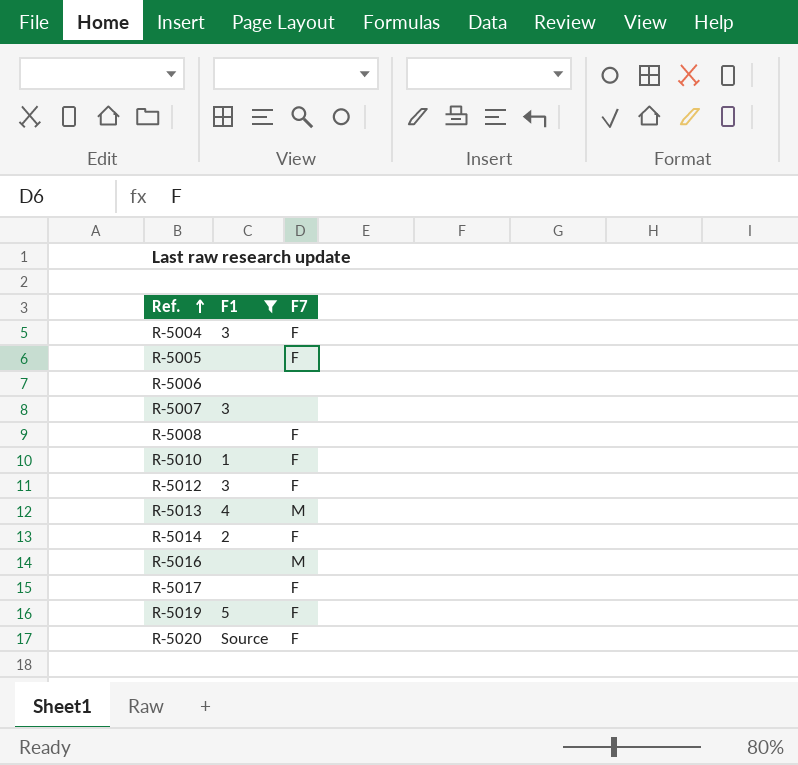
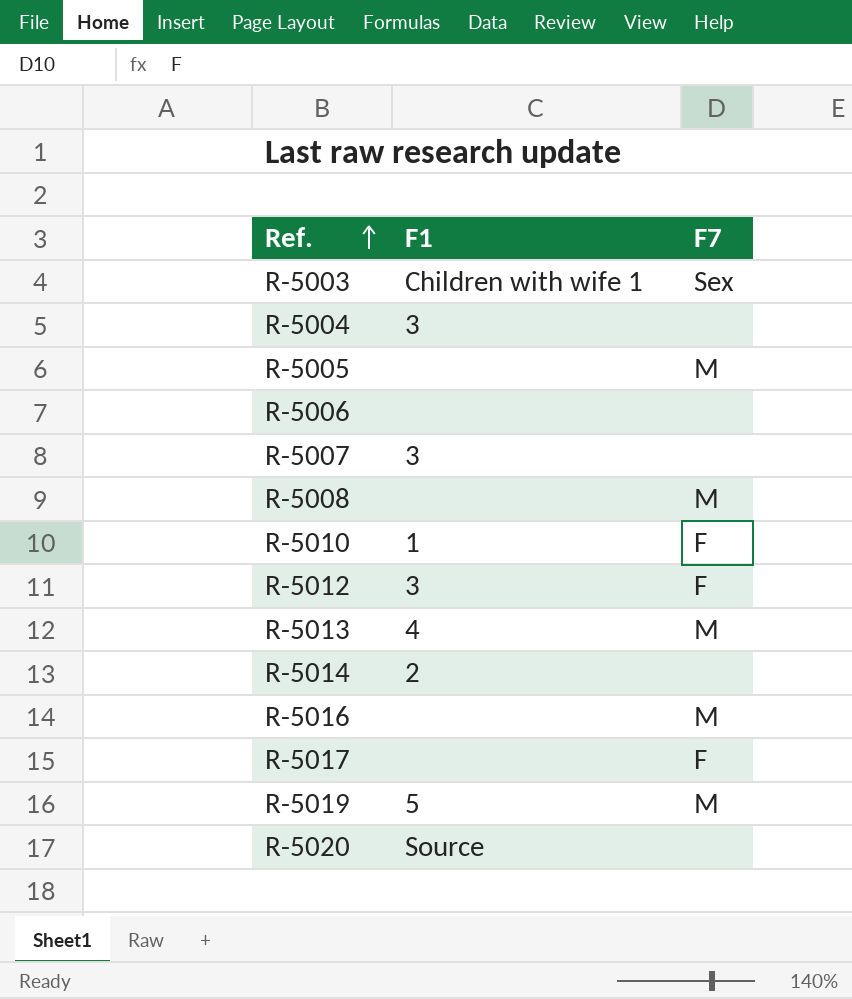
filter: F1 != Children with wife 1 -> none
R-5004 | F7: F -> none
R-5005 | F7: F -> M
R-5008 | F7: F -> M
R-5014 | F7: F -> none
R-5019 | F7: F -> M
R-5020 | F7: F -> none

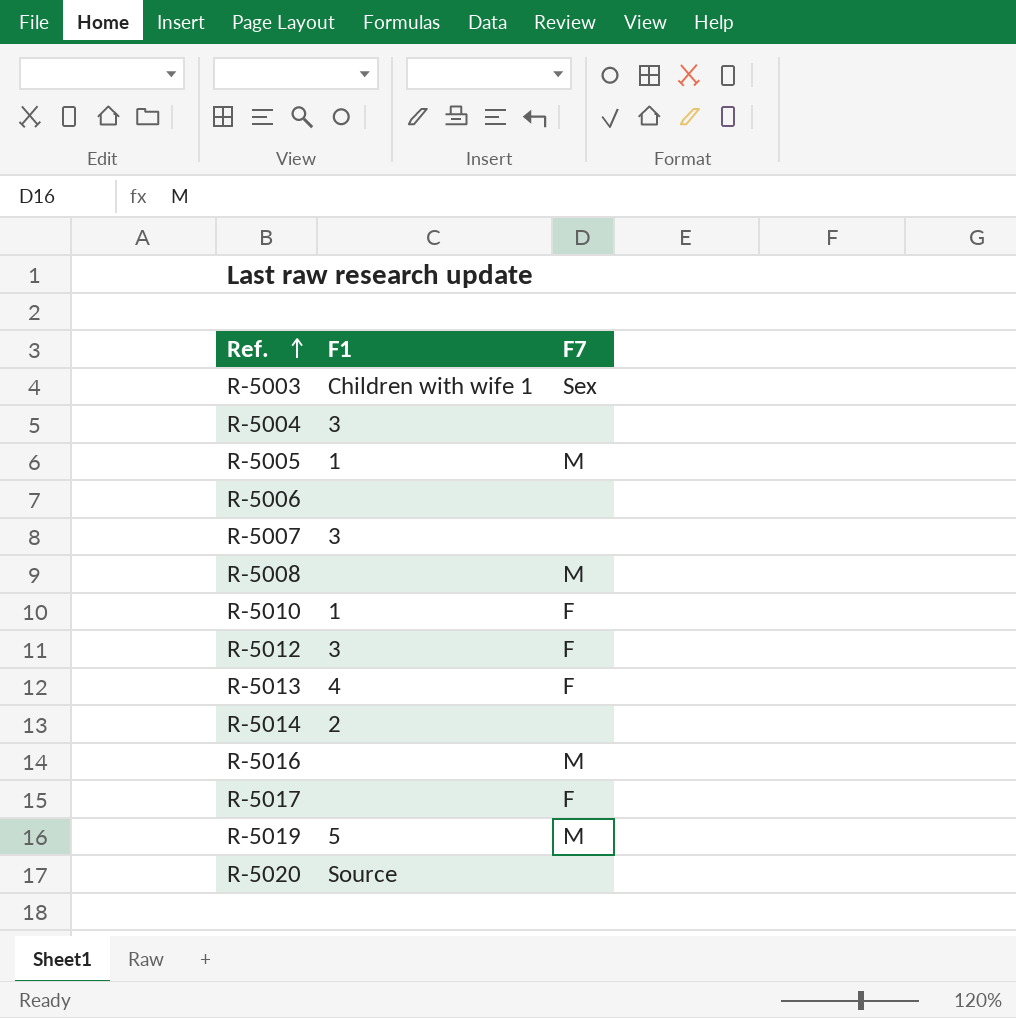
R-5005 | F1: none -> 1
R-5013 | F7: M -> F

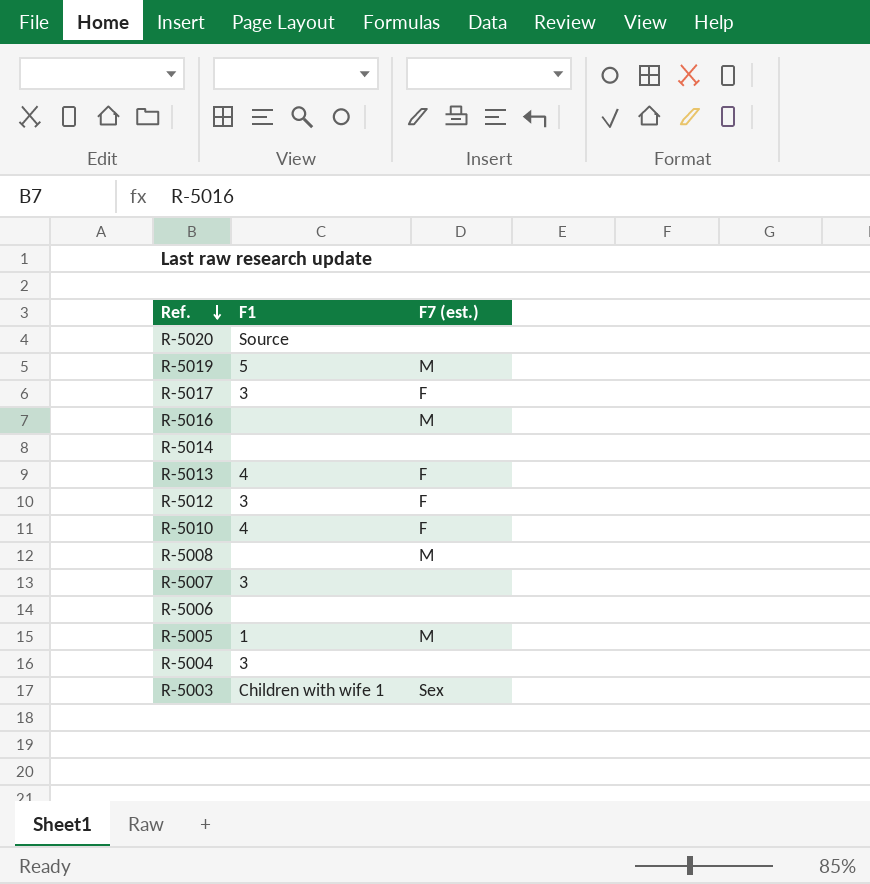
row order: Ref. ascending -> Ref. descending
column name: F7 -> F7 (est.)
R-5017 | F1: none -> 3
R-5014 | F1: 2 -> none
R-5010 | F1: 1 -> 4

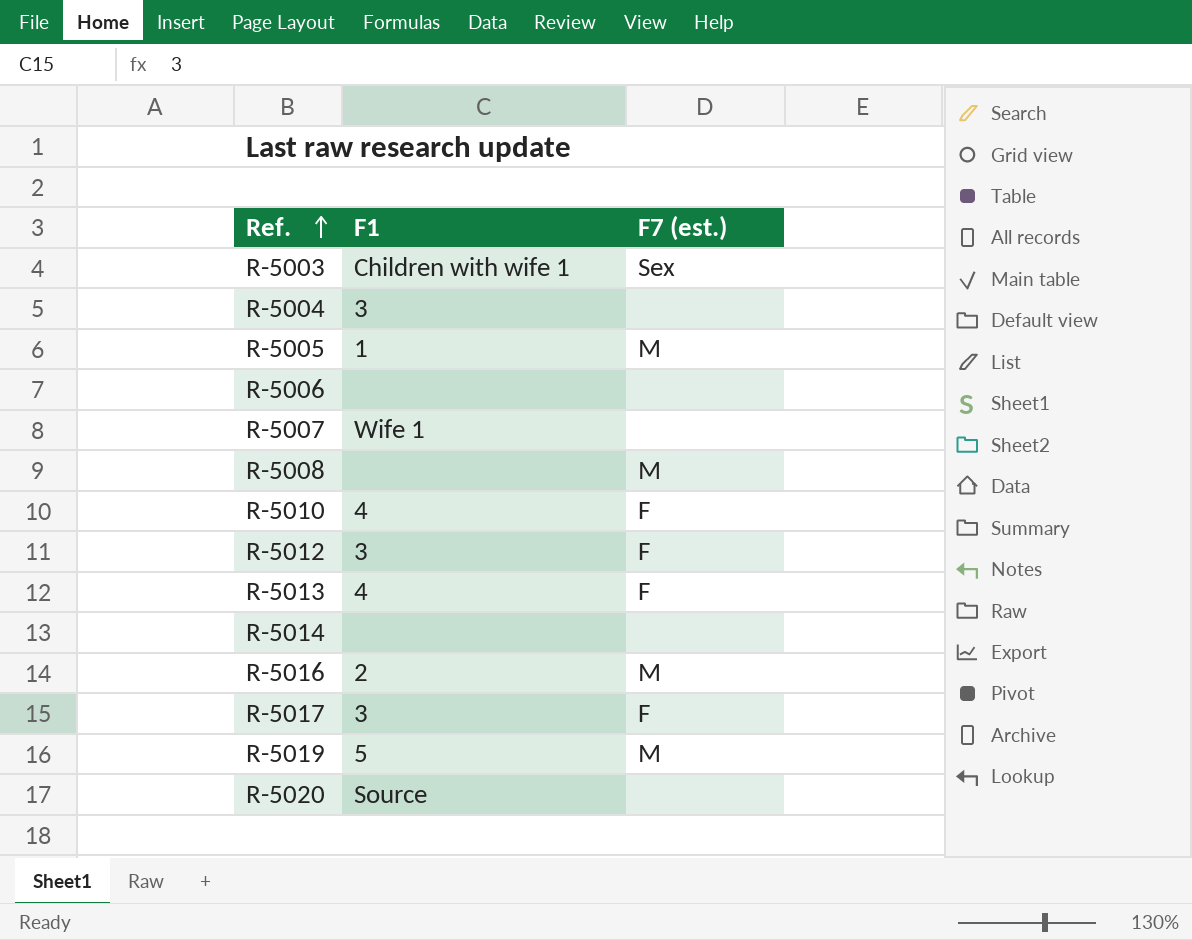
row order: Ref. descending -> Ref. ascending
R-5007 | F1: 3 -> Wife 1
R-5016 | F1: none -> 2

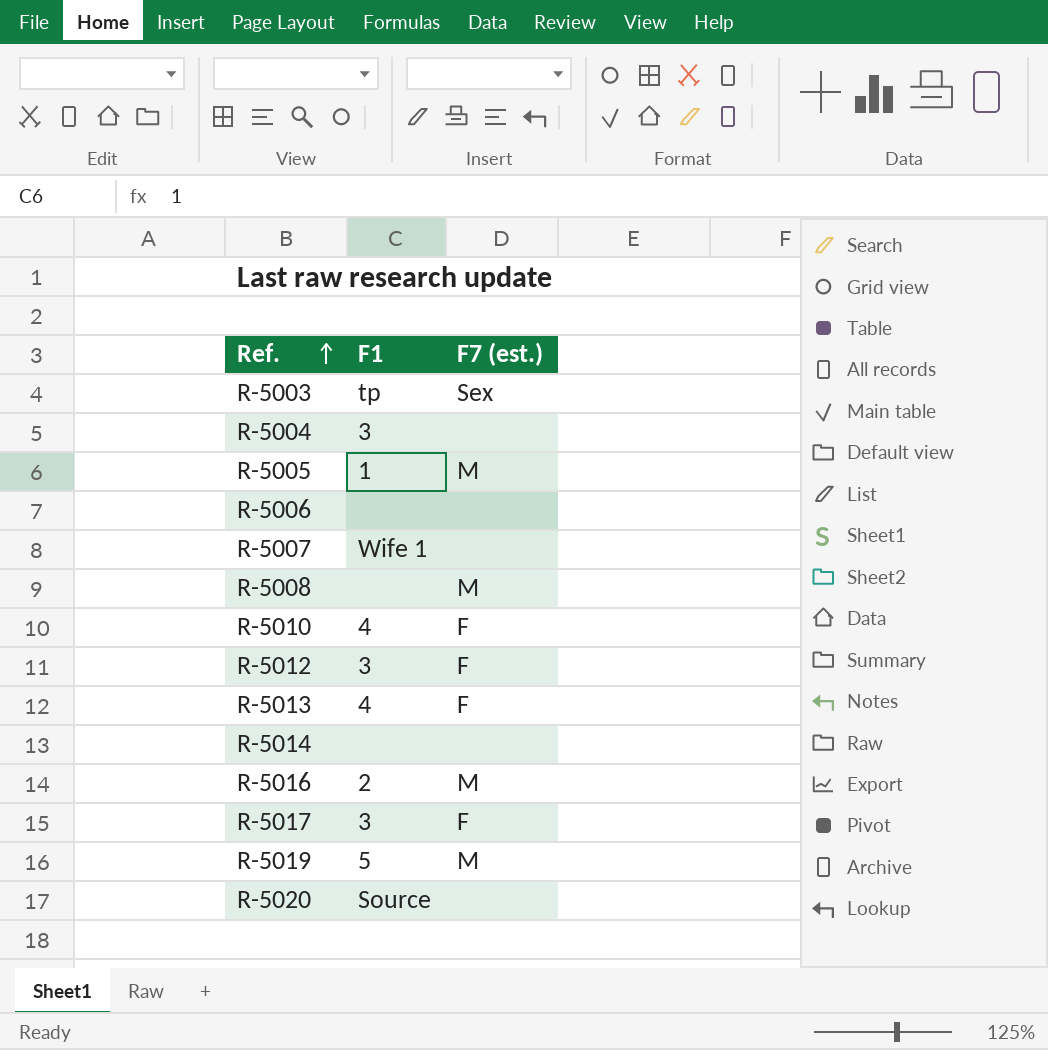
R-5003 | F1: Children with wife 1 -> tp

